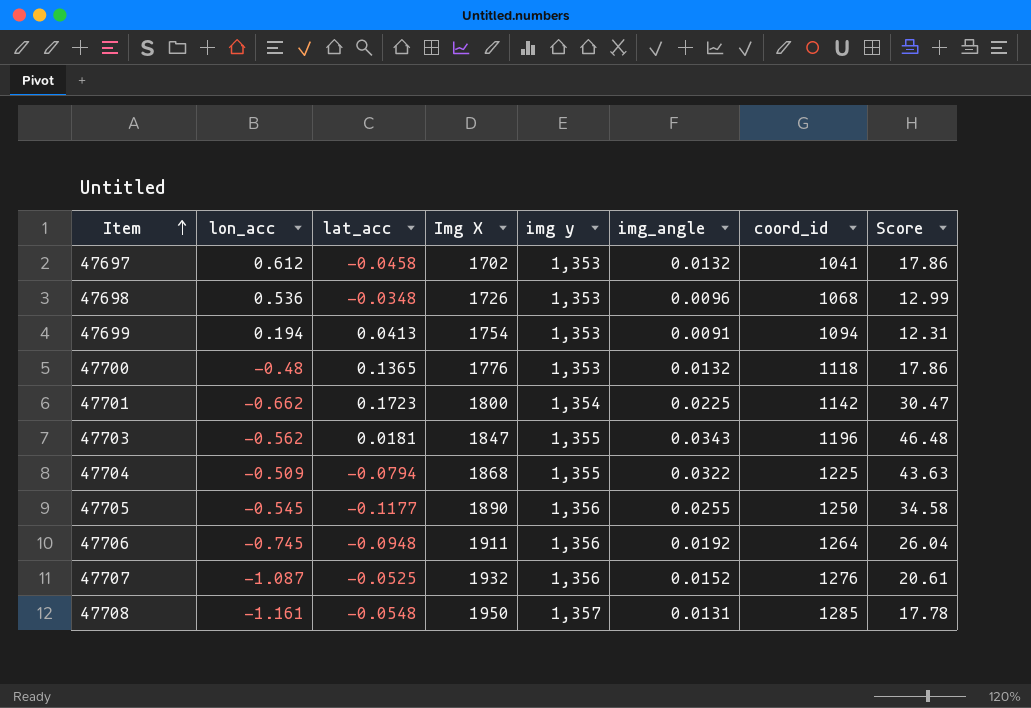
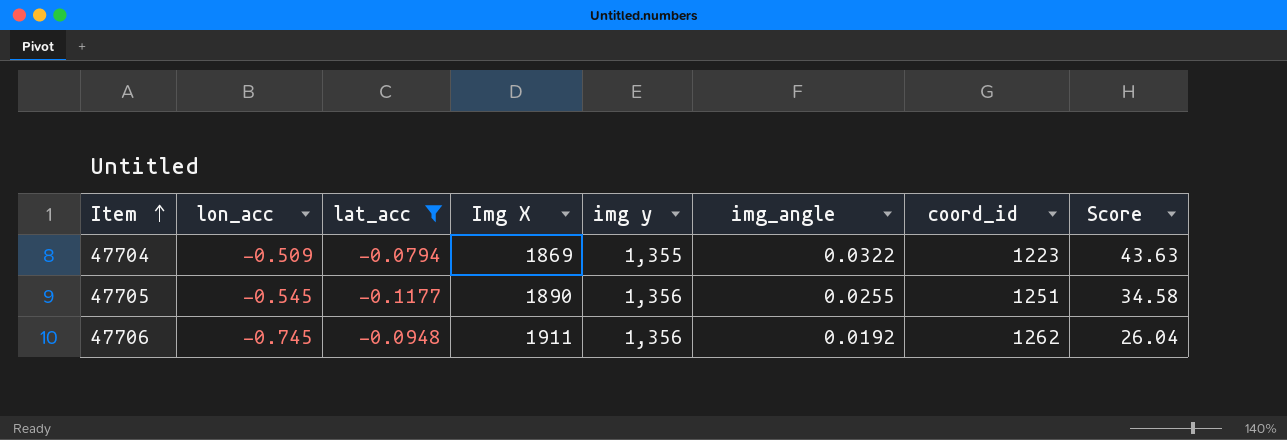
filter: none -> lat_acc <= -0.0794
47704 | Img X: 1868 -> 1869
47704 | coord_id: 1225 -> 1223
47705 | coord_id: 1250 -> 1251
47706 | coord_id: 1264 -> 1262

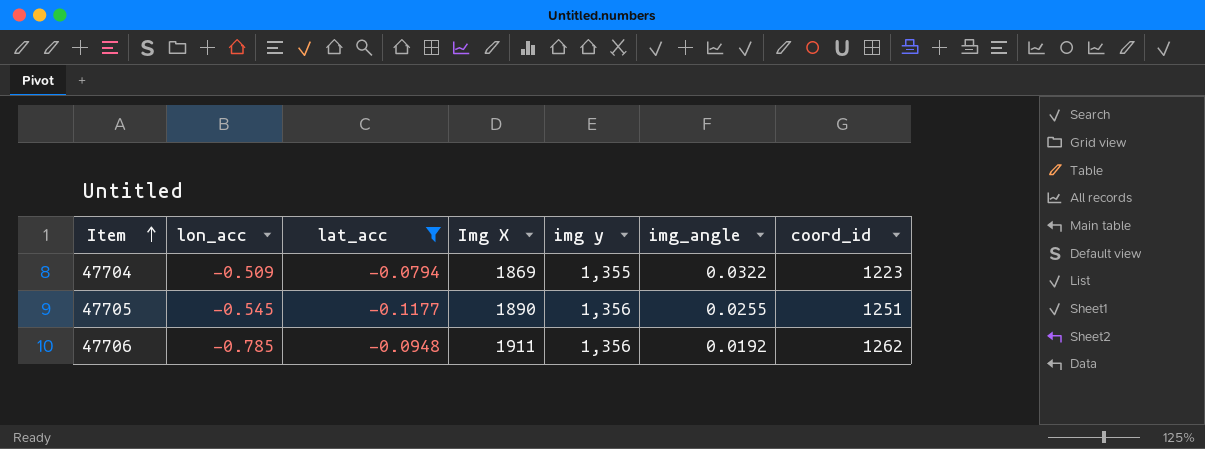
column Score | formula: [img y] * [img_angle] -> none
47706 | lon_acc: -0.745 -> -0.785

